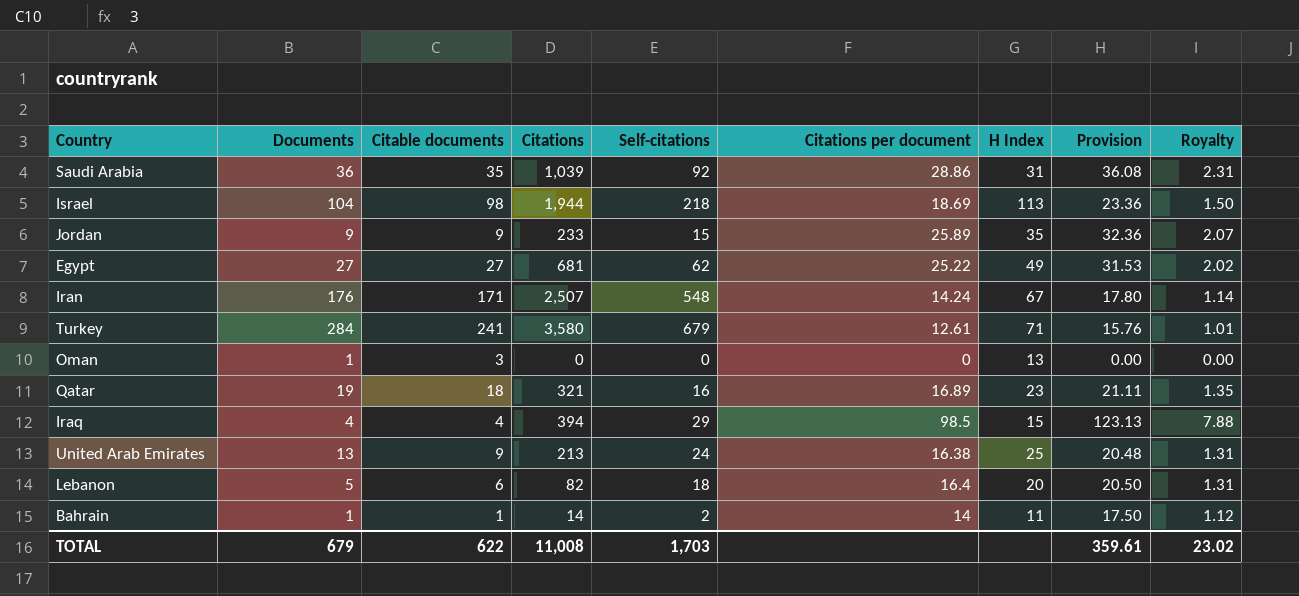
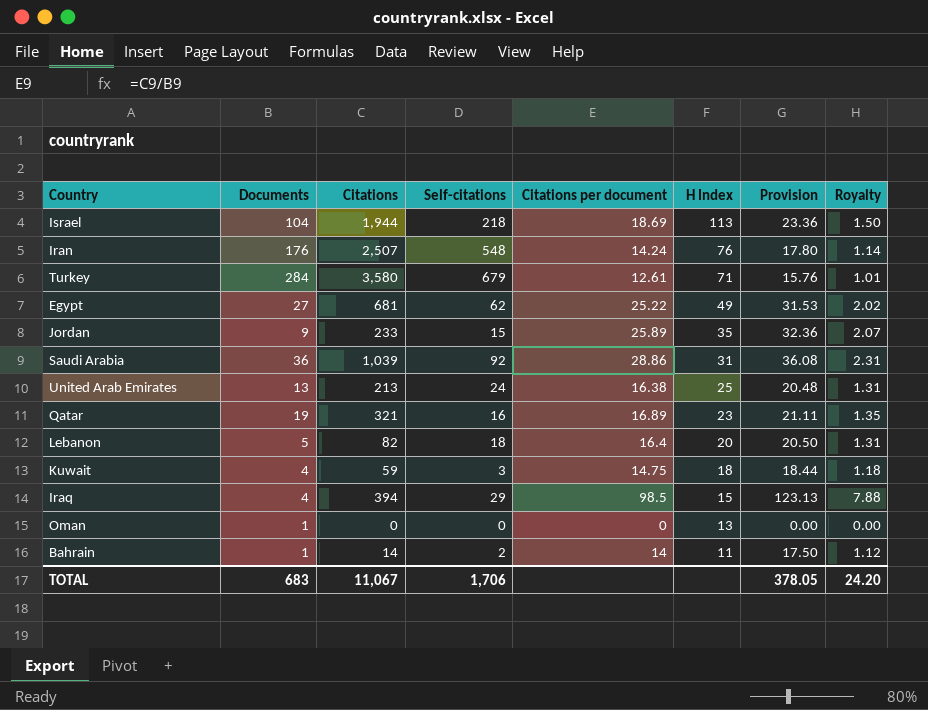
row order: none -> H Index descending
column Citable documents | position: 3 -> none
Iran | H Index: 67 -> 76
row Kuwait: none -> 4 | 59 | 3 | 14.75 | 18 | 18.44 | 1.18
TOTAL | Documents: 679 -> 683
TOTAL | Citations: 11,008 -> 11,067
TOTAL | Self-citations: 1,703 -> 1,706
TOTAL | Provision: 359.61 -> 378.05
TOTAL | Royalty: 23.02 -> 24.20

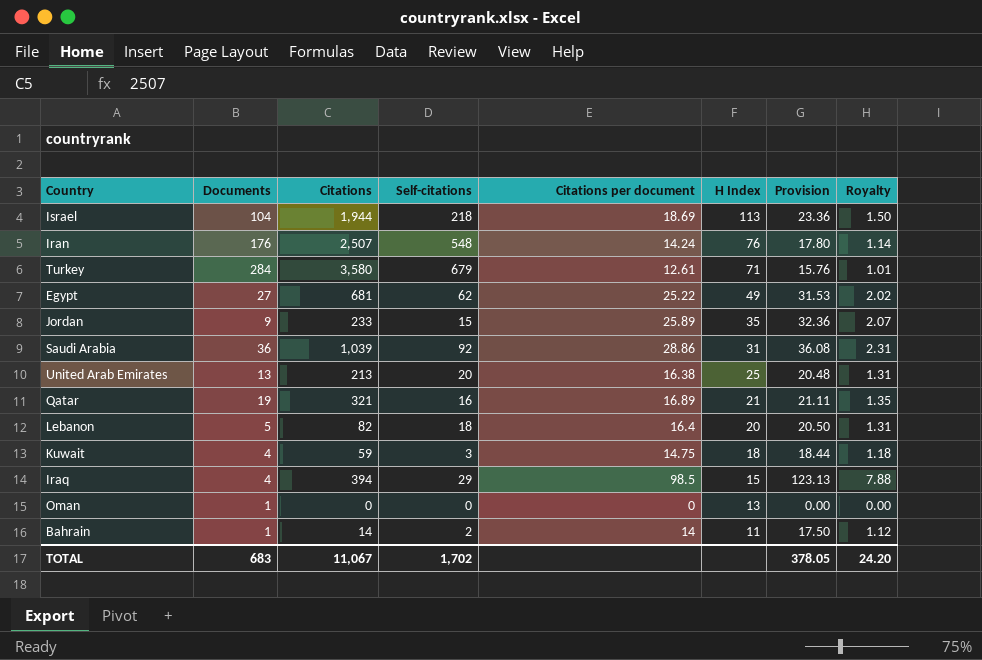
United Arab Emirates | Self-citations: 24 -> 20
Qatar | H Index: 23 -> 21
TOTAL | Self-citations: 1,706 -> 1,702

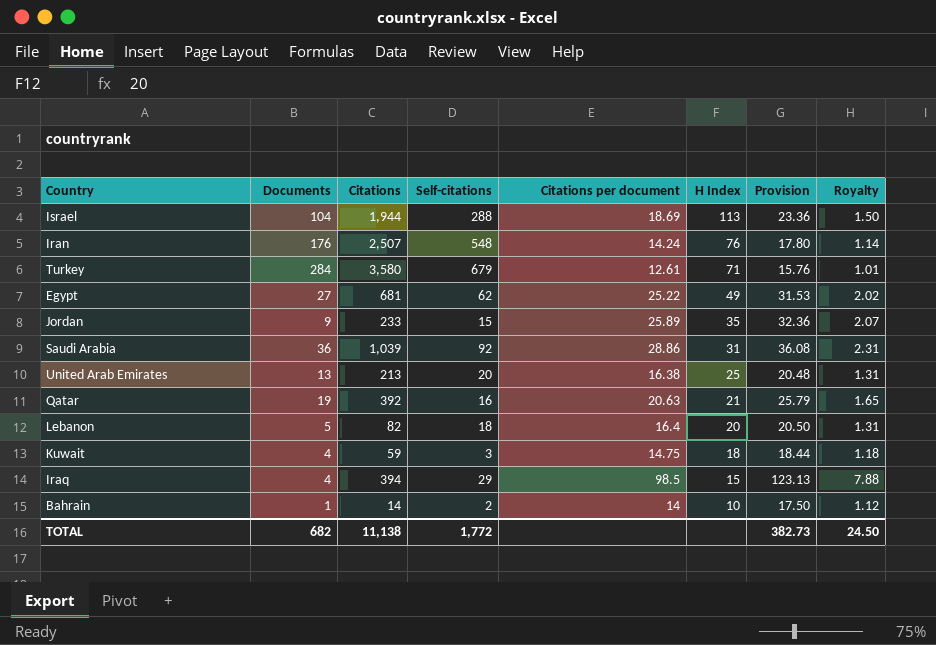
row Oman: 1 | 0 | 0 | 0 | 13 | 0.00 | 0.00 -> none
Israel | Self-citations: 218 -> 288
Qatar | Citations: 321 -> 392
Qatar | Citations per document: 16.89 -> 20.63
Qatar | Provision: 21.11 -> 25.79
Qatar | Royalty: 1.35 -> 1.65
Bahrain | H Index: 11 -> 10
TOTAL | Documents: 683 -> 682
TOTAL | Citations: 11,067 -> 11,138
TOTAL | Self-citations: 1,702 -> 1,772
TOTAL | Provision: 378.05 -> 382.73
TOTAL | Royalty: 24.20 -> 24.50

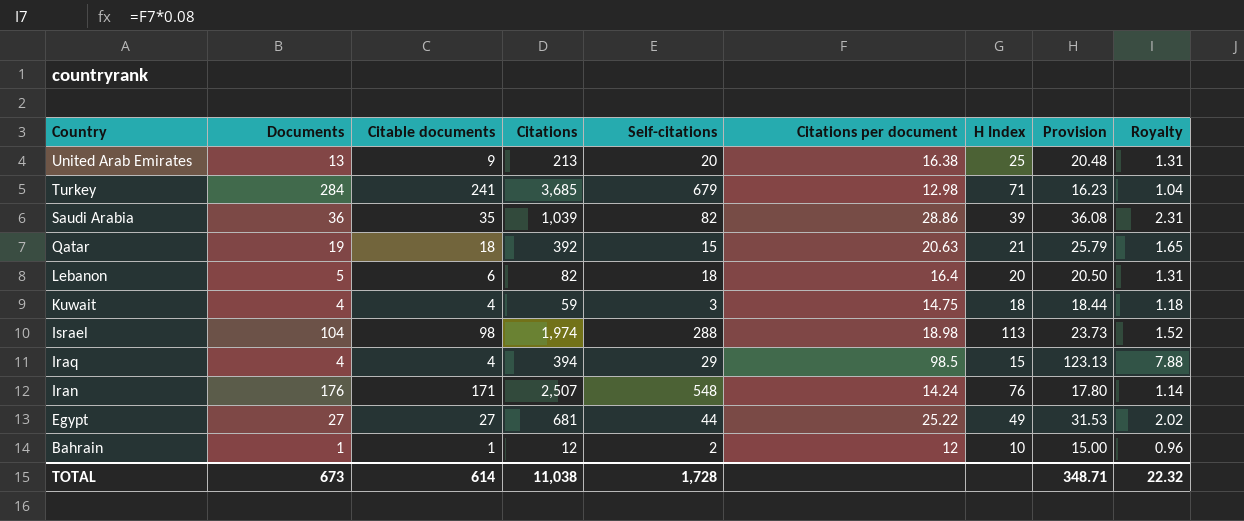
row order: H Index descending -> Country descending
column Citable documents | position: none -> 3
row Jordan: 9 | 233 | 15 | 25.89 | 35 | 32.36 | 2.07 -> none
Turkey | Citations: 3,580 -> 3,685
Turkey | Citations per document: 12.61 -> 12.98
Turkey | Provision: 15.76 -> 16.23
Turkey | Royalty: 1.01 -> 1.04
Saudi Arabia | Self-citations: 92 -> 82
Saudi Arabia | H Index: 31 -> 39
Qatar | Self-citations: 16 -> 15
Israel | Citations: 1,944 -> 1,974
Israel | Citations per document: 18.69 -> 18.98
Israel | Provision: 23.36 -> 23.73
Israel | Royalty: 1.50 -> 1.52
Egypt | Self-citations: 62 -> 44
Bahrain | Citations: 14 -> 12
Bahrain | Citations per document: 14 -> 12
Bahrain | Provision: 17.50 -> 15.00
Bahrain | Royalty: 1.12 -> 0.96
TOTAL | Documents: 682 -> 673
TOTAL | Citations: 11,138 -> 11,038
TOTAL | Self-citations: 1,772 -> 1,728
TOTAL | Provision: 382.73 -> 348.71
TOTAL | Royalty: 24.50 -> 22.32

